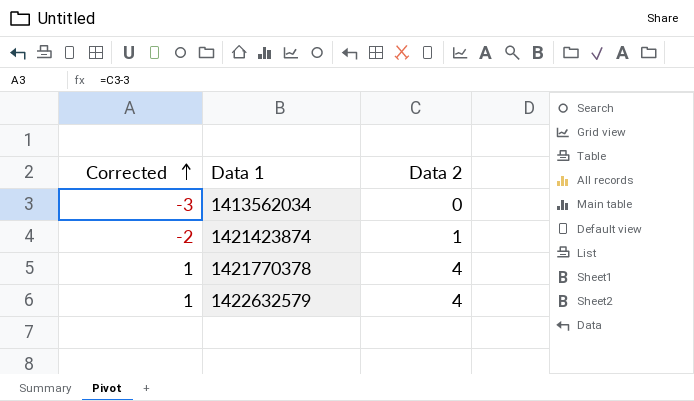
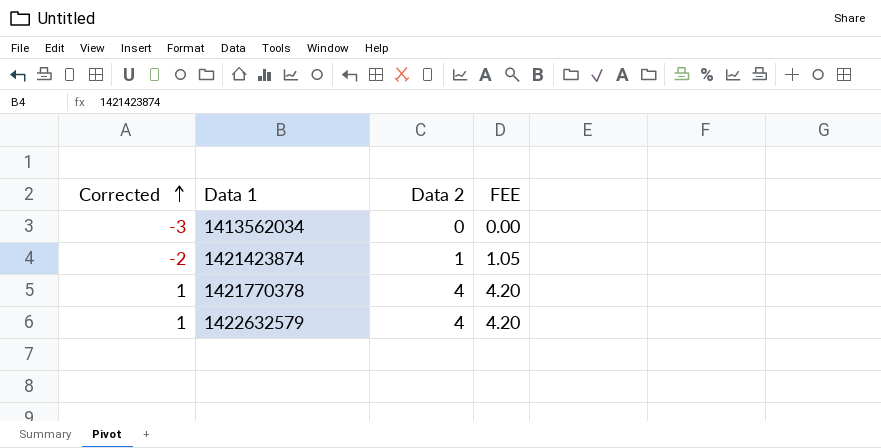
column FEE | formula: none -> [Data 2] * 1.05

